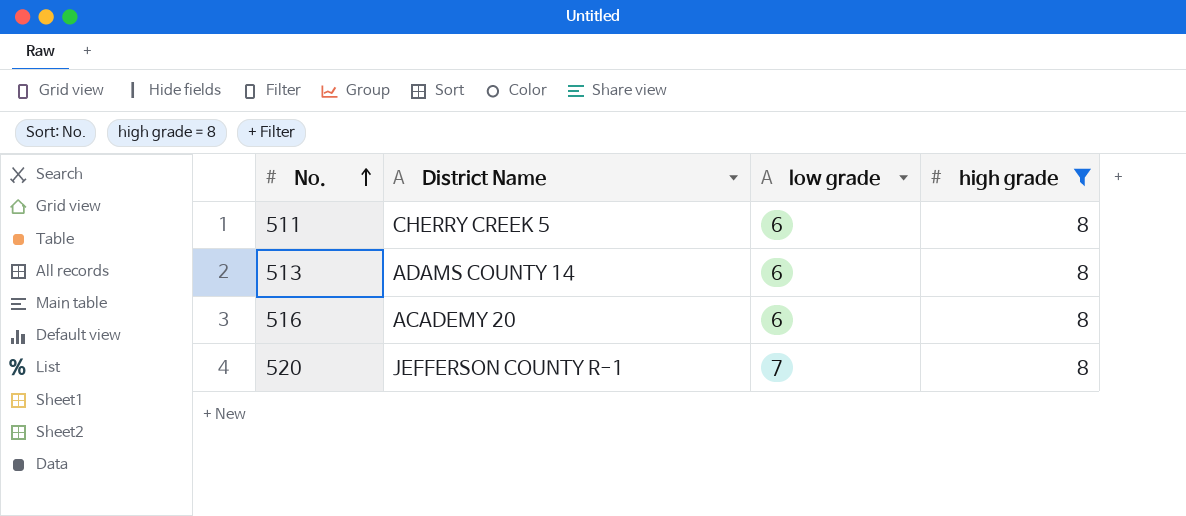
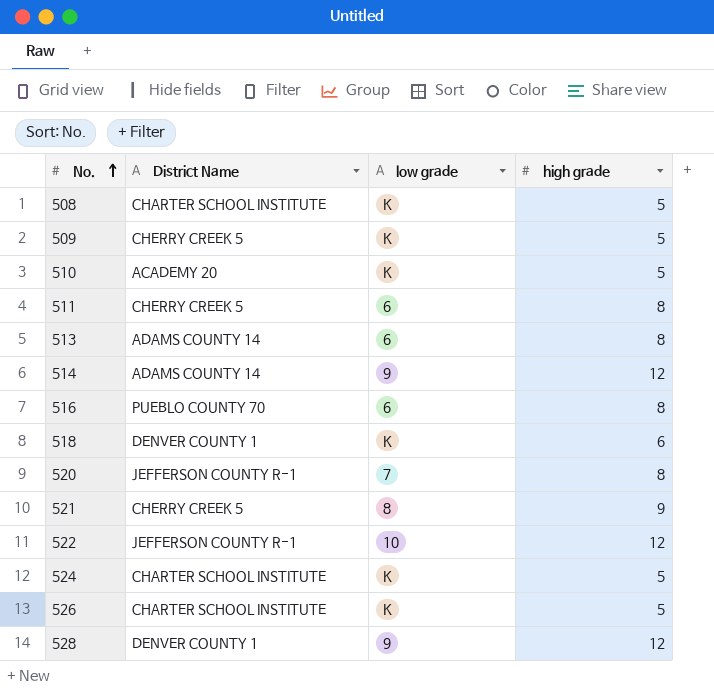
filter: high grade = 8 -> none
516 | District Name: ACADEMY 20 -> PUEBLO COUNTY 70

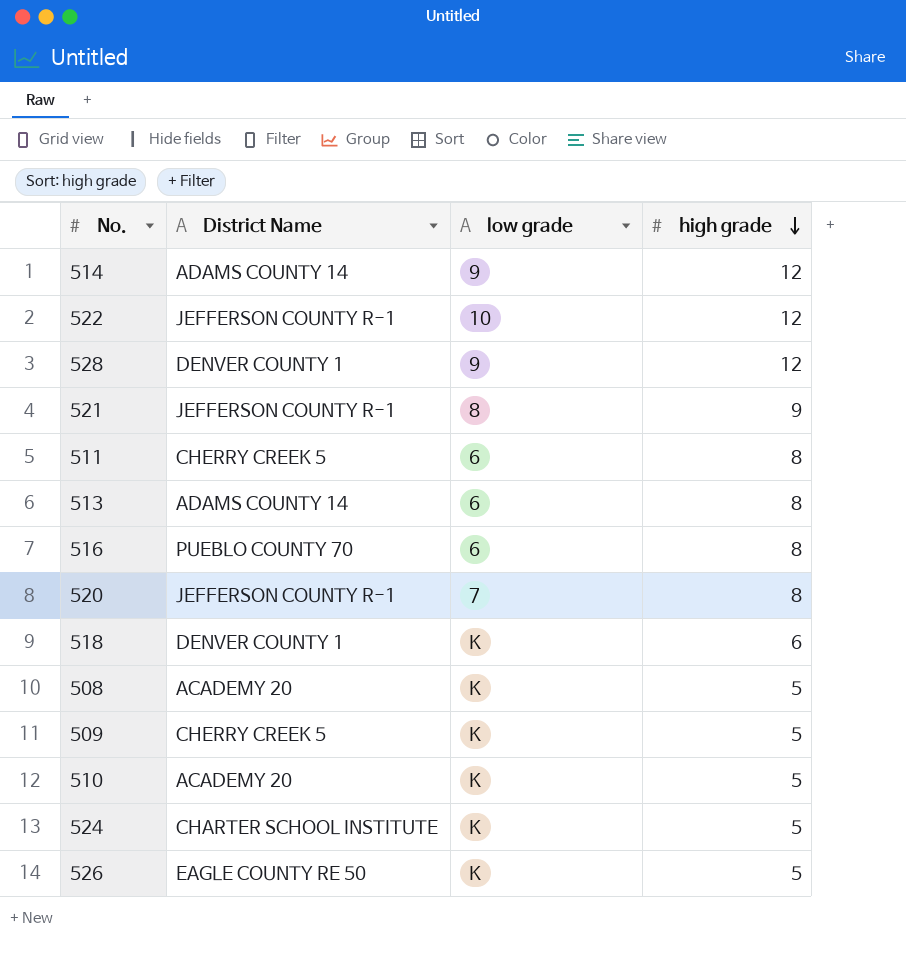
row order: No. ascending -> high grade descending
521 | District Name: CHERRY CREEK 5 -> JEFFERSON COUNTY R-1
508 | District Name: CHARTER SCHOOL INSTITUTE -> ACADEMY 20
526 | District Name: CHARTER SCHOOL INSTITUTE -> EAGLE COUNTY RE 50

